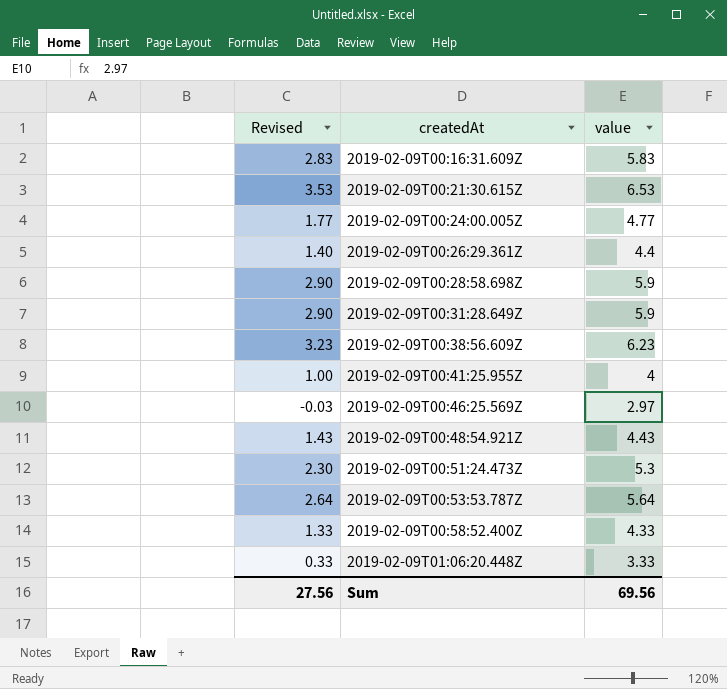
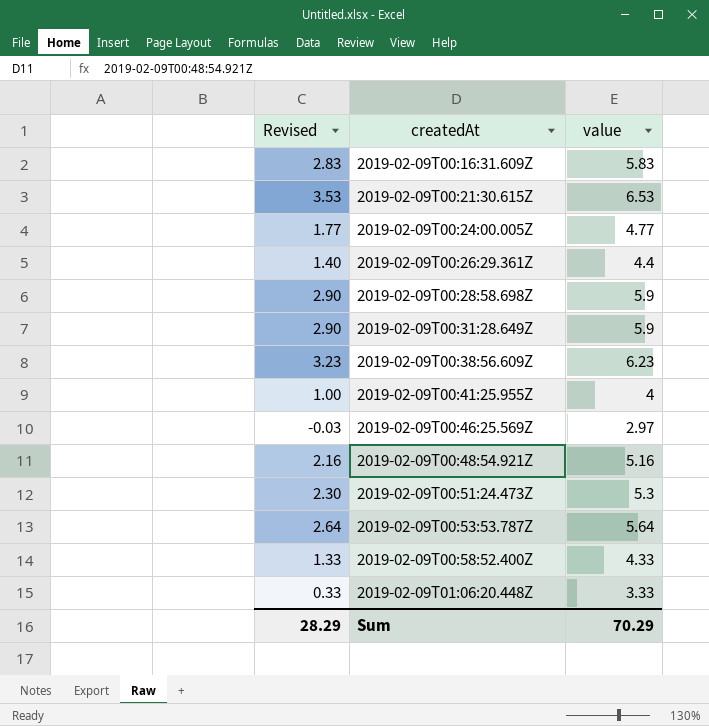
2019-02-09T00:48:54.921Z | Revised: 1.43 -> 2.16
2019-02-09T00:48:54.921Z | value: 4.43 -> 5.16
Sum | Revised: 27.56 -> 28.29
Sum | value: 69.56 -> 70.29

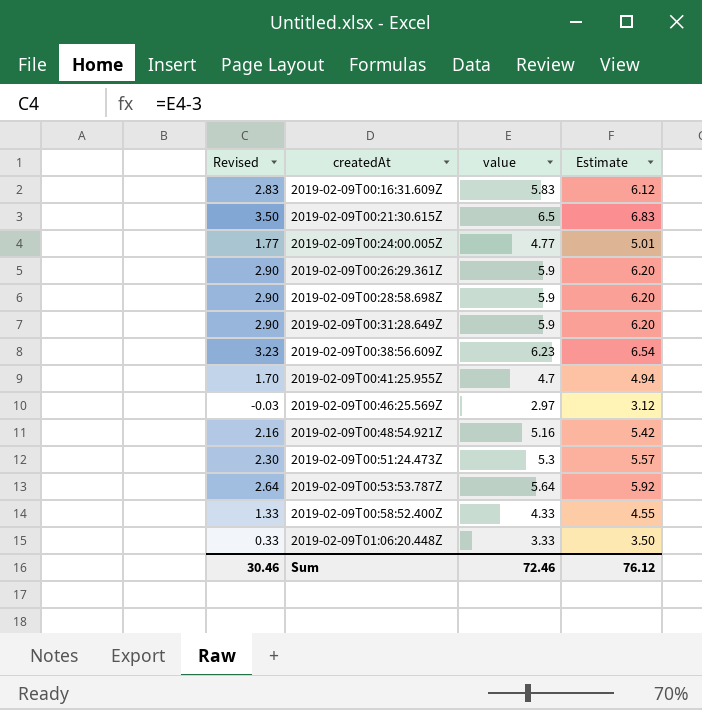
column Estimate | formula: none -> [value] * 1.05
2019-02-09T00:21:30.615Z | Revised: 3.53 -> 3.50
2019-02-09T00:21:30.615Z | value: 6.53 -> 6.5
2019-02-09T00:26:29.361Z | Revised: 1.40 -> 2.90
2019-02-09T00:26:29.361Z | value: 4.4 -> 5.9
2019-02-09T00:41:25.955Z | Revised: 1.00 -> 1.70
2019-02-09T00:41:25.955Z | value: 4 -> 4.7
Sum | Revised: 28.29 -> 30.46
Sum | value: 70.29 -> 72.46

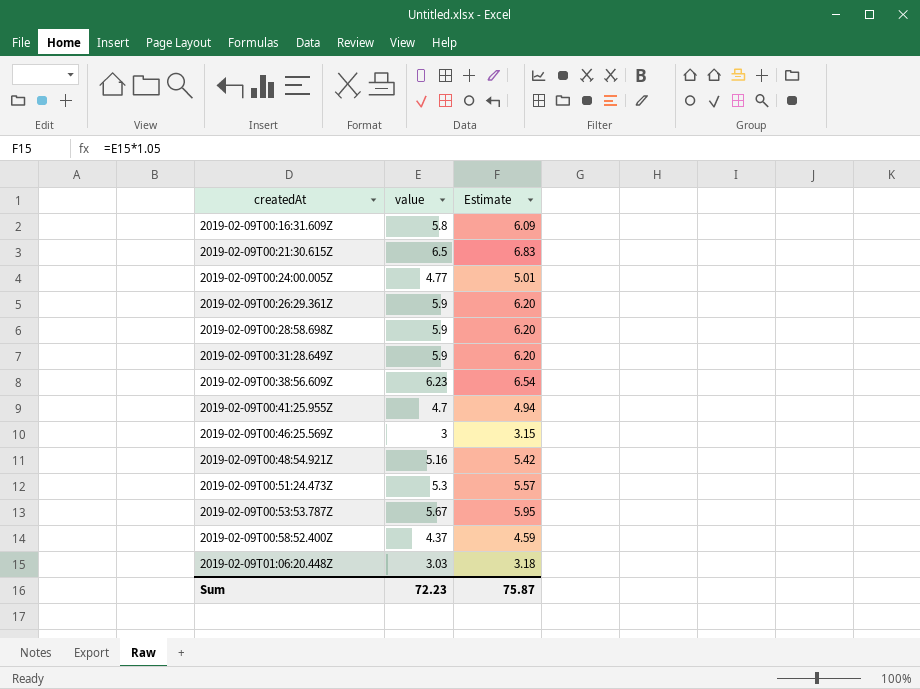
column Revised | formula: [value] - 3 -> none
2019-02-09T00:16:31.609Z | value: 5.83 -> 5.8
2019-02-09T00:16:31.609Z | Estimate: 6.12 -> 6.09
2019-02-09T00:46:25.569Z | value: 2.97 -> 3
2019-02-09T00:46:25.569Z | Estimate: 3.12 -> 3.15
2019-02-09T00:53:53.787Z | value: 5.64 -> 5.67
2019-02-09T00:53:53.787Z | Estimate: 5.92 -> 5.95
2019-02-09T00:58:52.400Z | value: 4.33 -> 4.37
2019-02-09T00:58:52.400Z | Estimate: 4.55 -> 4.59
2019-02-09T01:06:20.448Z | value: 3.33 -> 3.03
2019-02-09T01:06:20.448Z | Estimate: 3.50 -> 3.18
Sum | value: 72.46 -> 72.23
Sum | Estimate: 76.12 -> 75.87

